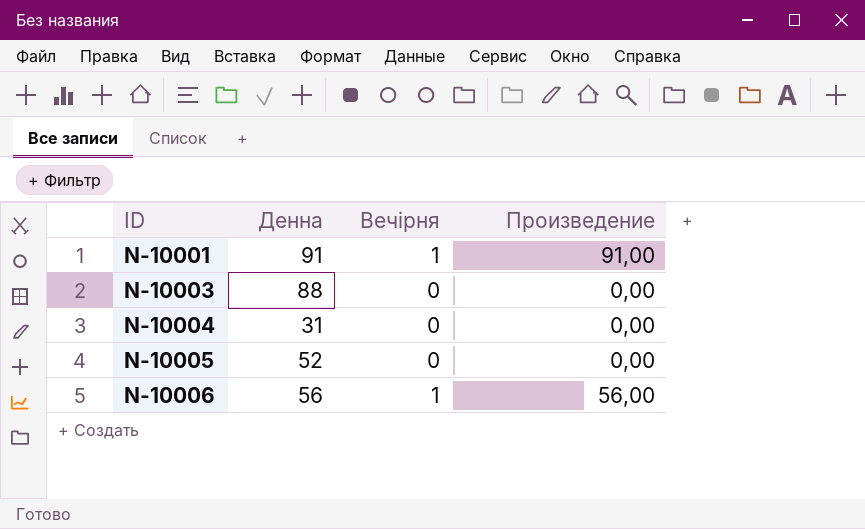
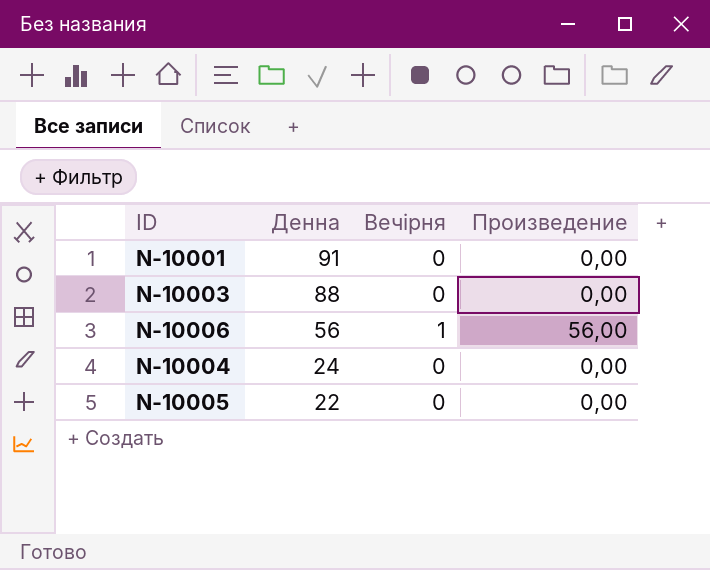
row order: ID ascending -> Денна descending
N-10001 | Вечірня: 1 -> 0
N-10001 | Произведение: 91,00 -> 0,00
N-10004 | Денна: 31 -> 24
N-10005 | Денна: 52 -> 22

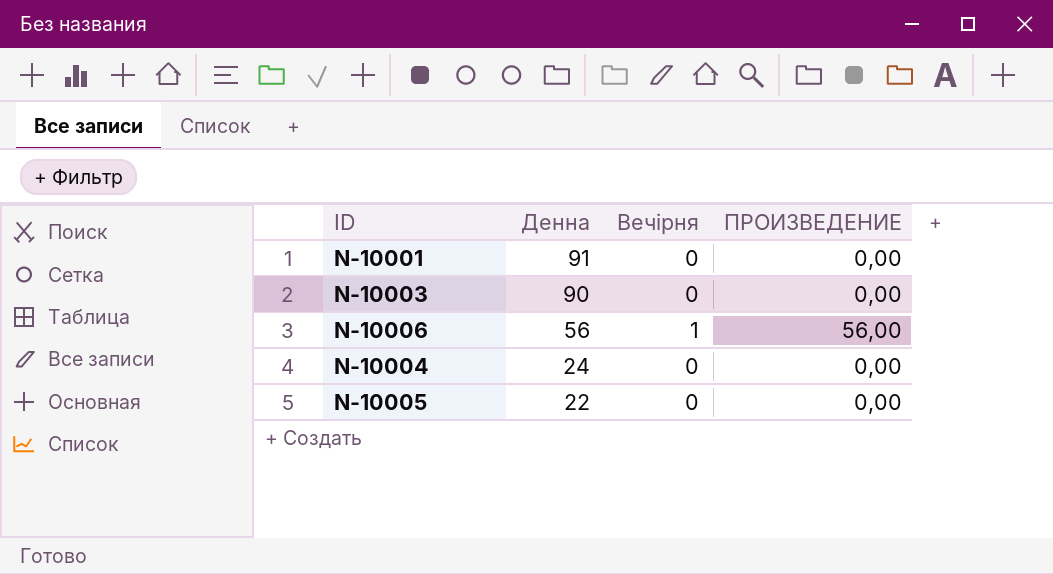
column name: Произведение -> ПРОИЗВЕДЕНИЕ
N-10003 | Денна: 88 -> 90

